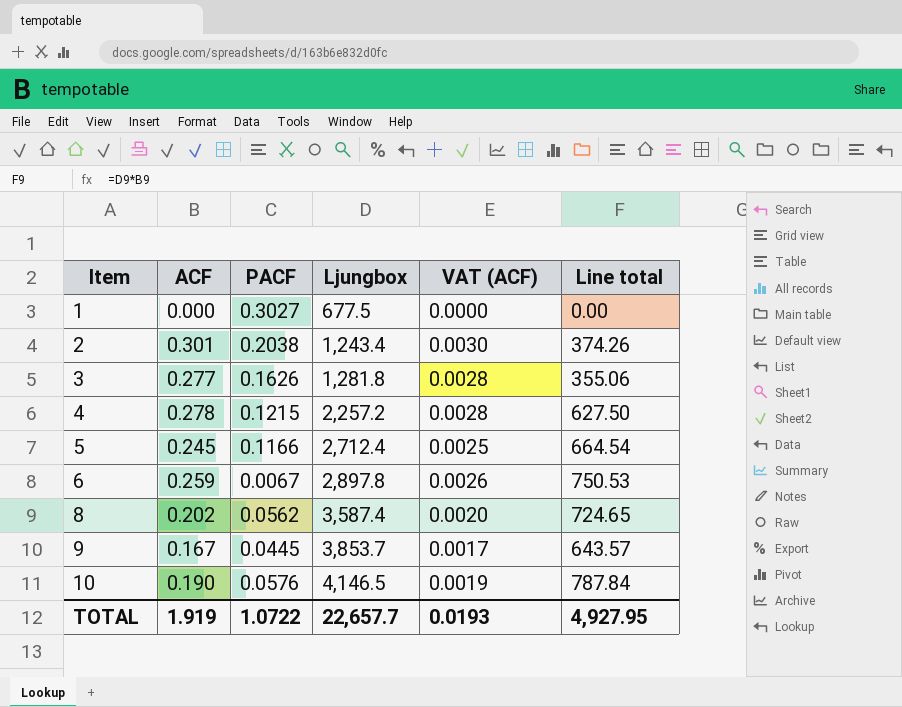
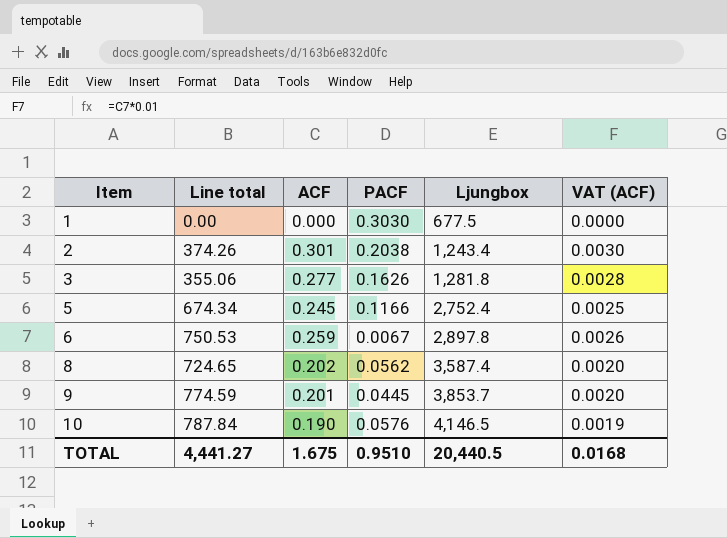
column Line total | position: 6 -> 2
row 4: 0.278 | 0.1215 | 2,257.2 | 0.0028 | 627.50 -> none
1 | PACF: 0.3027 -> 0.3030
5 | Line total: 664.54 -> 674.34
5 | Ljungbox: 2,712.4 -> 2,752.4
9 | Line total: 643.57 -> 774.59
9 | ACF: 0.167 -> 0.201
9 | VAT (ACF): 0.0017 -> 0.0020
TOTAL | Line total: 4,927.95 -> 4,441.27
TOTAL | ACF: 1.919 -> 1.675
TOTAL | PACF: 1.0722 -> 0.9510
TOTAL | Ljungbox: 22,657.7 -> 20,440.5
TOTAL | VAT (ACF): 0.0193 -> 0.0168

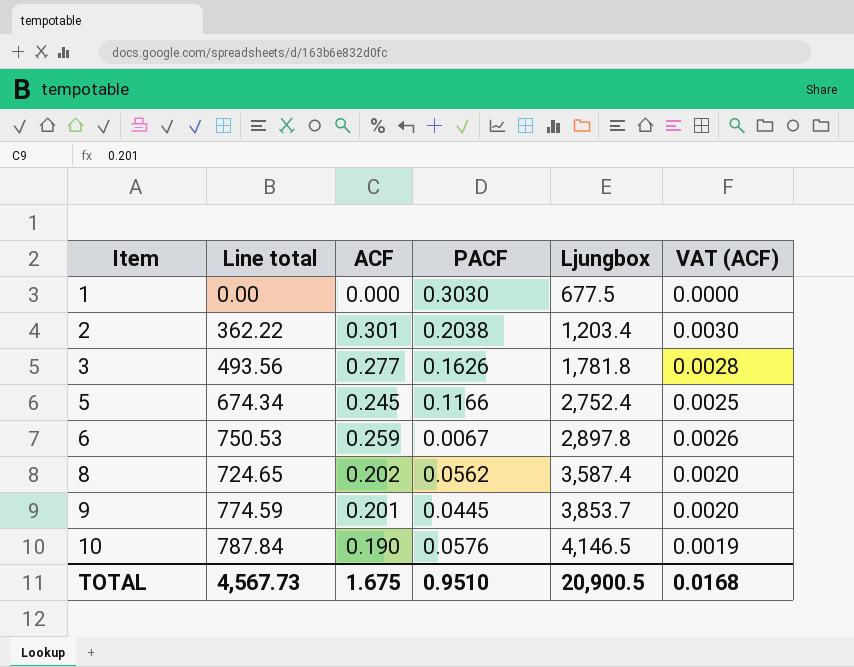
2 | Line total: 374.26 -> 362.22
2 | Ljungbox: 1,243.4 -> 1,203.4
3 | Line total: 355.06 -> 493.56
3 | Ljungbox: 1,281.8 -> 1,781.8
TOTAL | Line total: 4,441.27 -> 4,567.73
TOTAL | Ljungbox: 20,440.5 -> 20,900.5

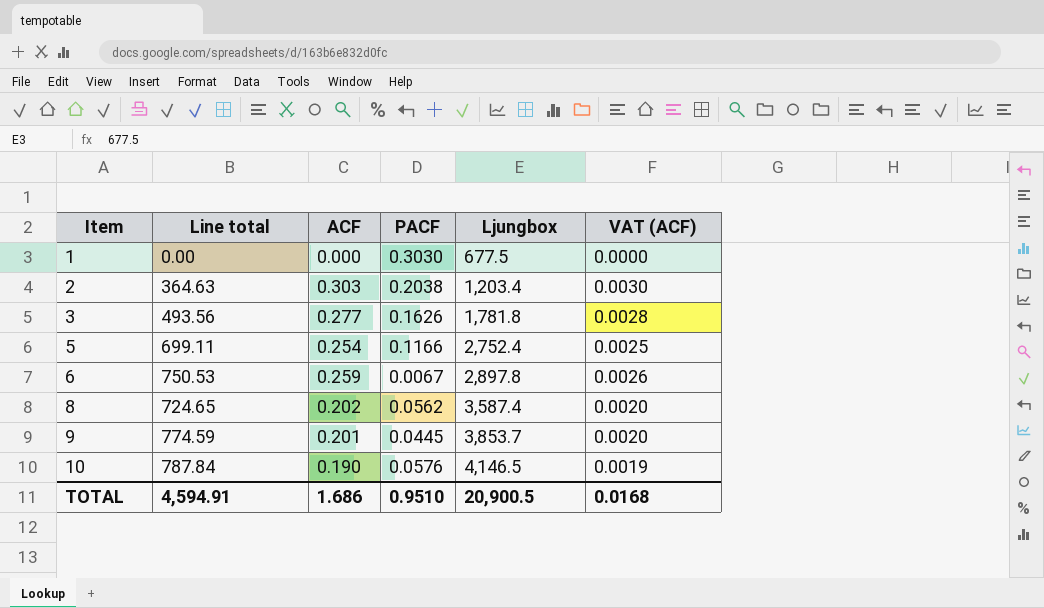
2 | Line total: 362.22 -> 364.63
2 | ACF: 0.301 -> 0.303
5 | Line total: 674.34 -> 699.11
5 | ACF: 0.245 -> 0.254
TOTAL | Line total: 4,567.73 -> 4,594.91
TOTAL | ACF: 1.675 -> 1.686

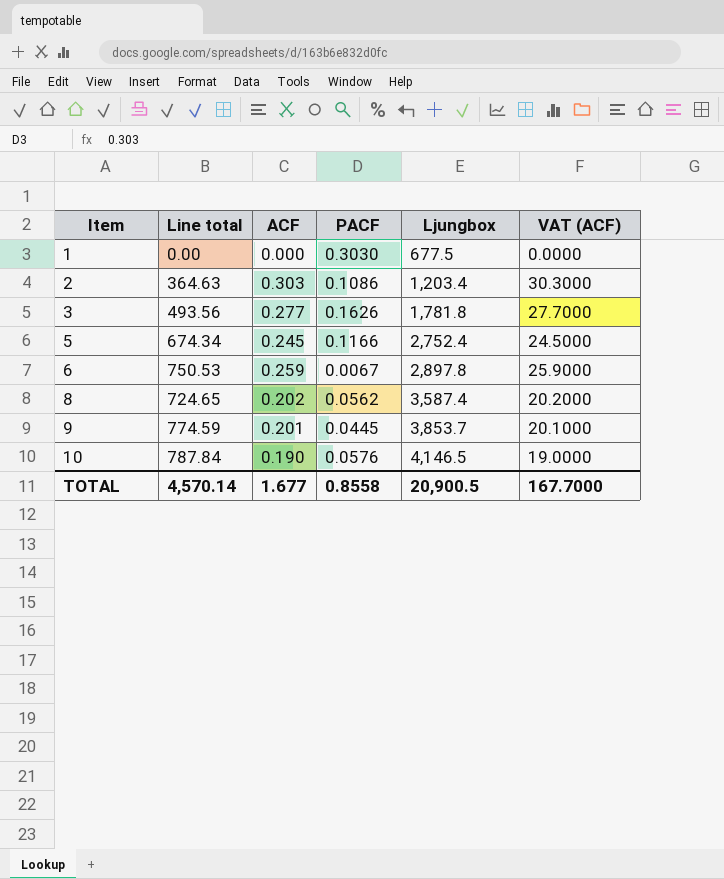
column VAT (ACF) | formula: [ACF] * 0.01 -> [ACF] * 100
2 | PACF: 0.2038 -> 0.1086
5 | Line total: 699.11 -> 674.34
5 | ACF: 0.254 -> 0.245
TOTAL | Line total: 4,594.91 -> 4,570.14
TOTAL | ACF: 1.686 -> 1.677
TOTAL | PACF: 0.9510 -> 0.8558
TOTAL | VAT (ACF): 0.0168 -> 167.7000

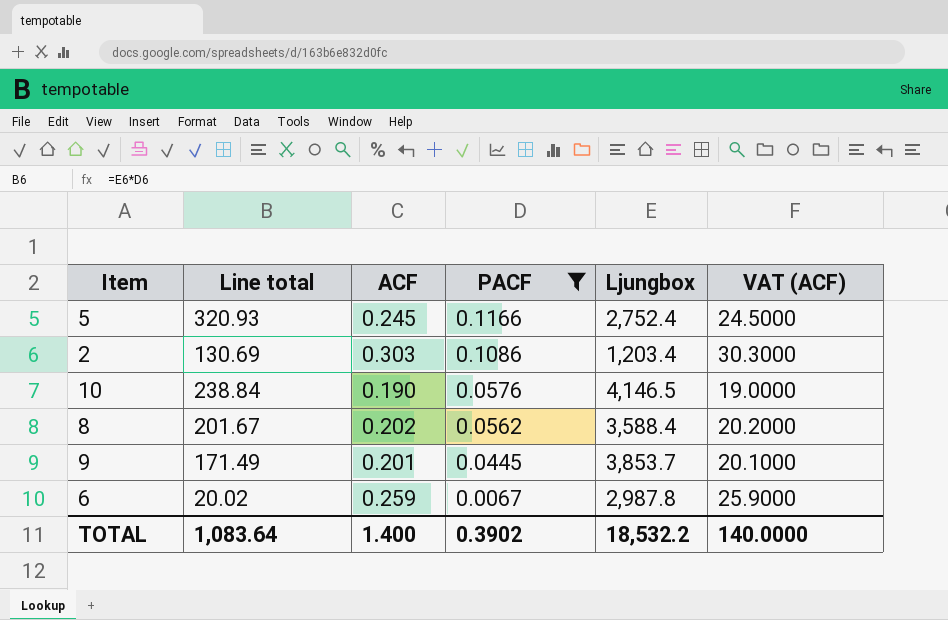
filter: none -> PACF <= 0.1166
row order: Item ascending -> PACF descending
column Line total | formula: [ACF] * [Ljungbox] -> [PACF] * [Ljungbox]
8 | Ljungbox: 3,587.4 -> 3,588.4
6 | Ljungbox: 2,897.8 -> 2,987.8
TOTAL | Line total: 4,570.14 -> 1,083.64
TOTAL | ACF: 1.677 -> 1.400
TOTAL | PACF: 0.8558 -> 0.3902
TOTAL | Ljungbox: 20,900.5 -> 18,532.2
TOTAL | VAT (ACF): 167.7000 -> 140.0000

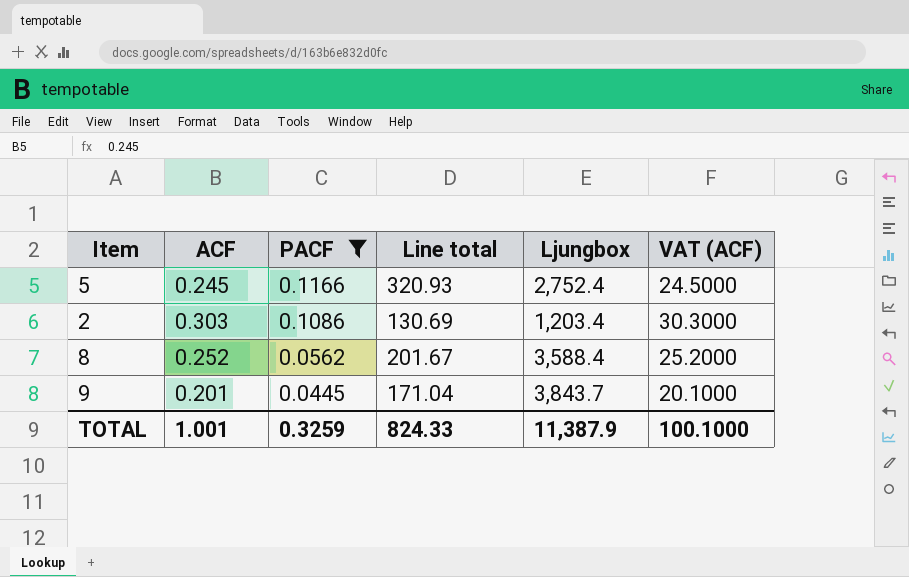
column Line total | position: 2 -> 4
row 10: 238.84 | 0.190 | 0.0576 | 4,146.5 | 19.0000 -> none
row 6: 20.02 | 0.259 | 0.0067 | 2,987.8 | 25.9000 -> none
8 | ACF: 0.202 -> 0.252
8 | VAT (ACF): 20.2000 -> 25.2000
9 | Line total: 171.49 -> 171.04
9 | Ljungbox: 3,853.7 -> 3,843.7
TOTAL | ACF: 1.400 -> 1.001
TOTAL | PACF: 0.3902 -> 0.3259
TOTAL | Line total: 1,083.64 -> 824.33
TOTAL | Ljungbox: 18,532.2 -> 11,387.9
TOTAL | VAT (ACF): 140.0000 -> 100.1000

